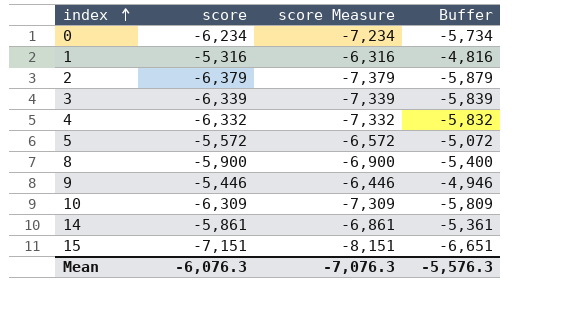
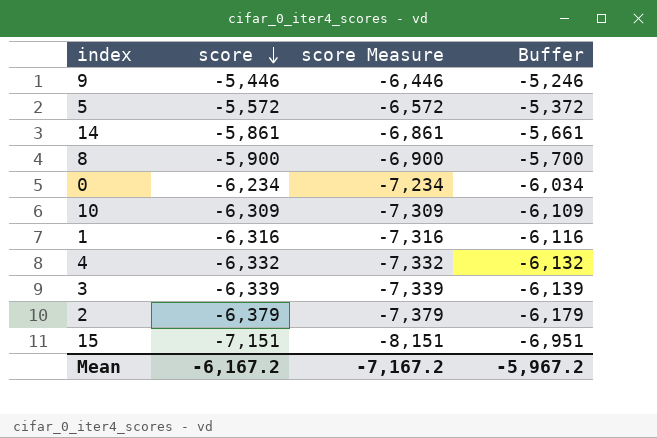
row order: index ascending -> score descending
column Buffer | formula: [score] + 500 -> [score] + 200
1 | score: -5,316 -> -6,316
1 | score Measure: -6,316 -> -7,316
Mean | score: -6,076.3 -> -6,167.2
Mean | score Measure: -7,076.3 -> -7,167.2
Mean | Buffer: -5,576.3 -> -5,967.2

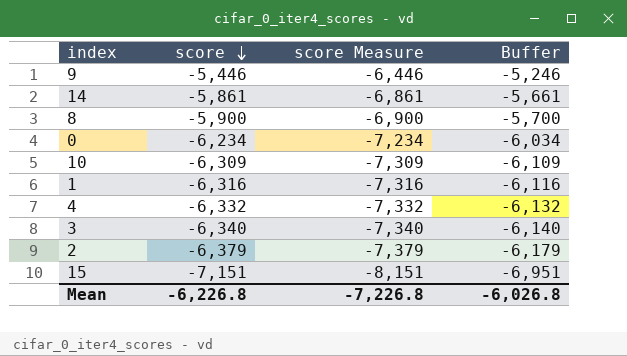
row 5: -5,572 | -6,572 | -5,372 -> none
3 | score: -6,339 -> -6,340
3 | score Measure: -7,339 -> -7,340
3 | Buffer: -6,139 -> -6,140
Mean | score: -6,167.2 -> -6,226.8
Mean | score Measure: -7,167.2 -> -7,226.8
Mean | Buffer: -5,967.2 -> -6,026.8

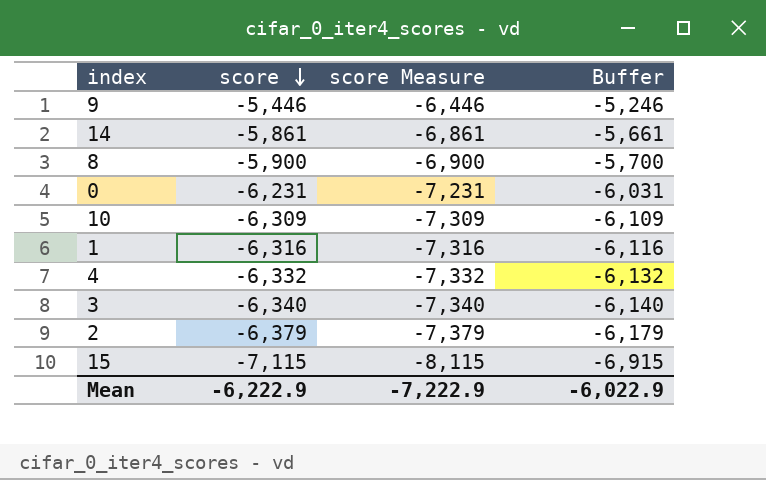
0 | score: -6,234 -> -6,231
0 | score Measure: -7,234 -> -7,231
0 | Buffer: -6,034 -> -6,031
15 | score: -7,151 -> -7,115
15 | score Measure: -8,151 -> -8,115
15 | Buffer: -6,951 -> -6,915
Mean | score: -6,226.8 -> -6,222.9
Mean | score Measure: -7,226.8 -> -7,222.9
Mean | Buffer: -6,026.8 -> -6,022.9

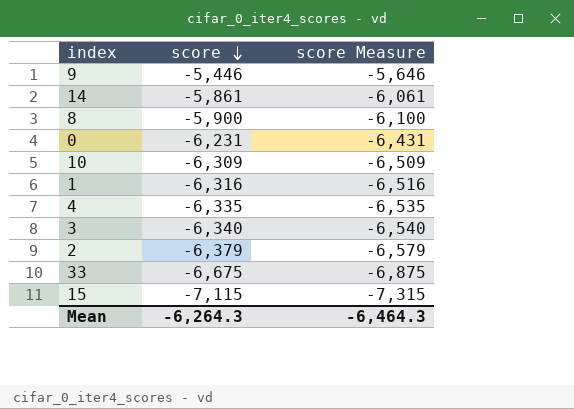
column Buffer | formula: [score] + 200 -> none
column score Measure | formula: [score] - 1000 -> [score] - 200
4 | score: -6,332 -> -6,335
row 33: none -> -6,675 | -6,875
Mean | score: -6,222.9 -> -6,264.3
Mean | score Measure: -7,222.9 -> -6,464.3

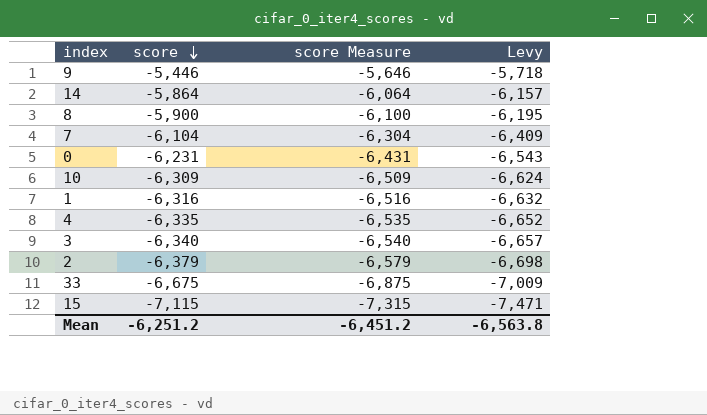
column Levy | formula: none -> [score] * 1.05
14 | score: -5,861 -> -5,864
14 | score Measure: -6,061 -> -6,064
row 7: none -> -6,104 | -6,304 | -6,409
Mean | score: -6,264.3 -> -6,251.2
Mean | score Measure: -6,464.3 -> -6,451.2

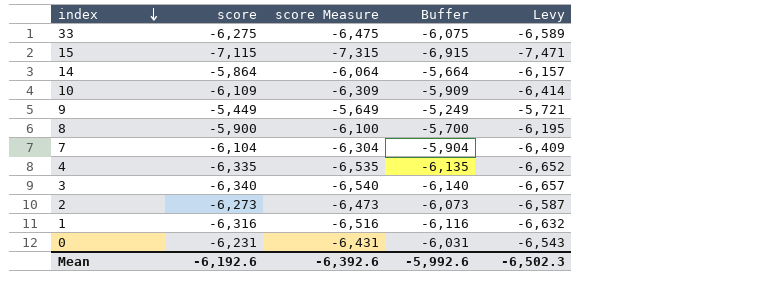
row order: score descending -> index descending
column Buffer | formula: none -> [score] + 200
33 | score: -6,675 -> -6,275
33 | score Measure: -6,875 -> -6,475
33 | Levy: -7,009 -> -6,589
10 | score: -6,309 -> -6,109
10 | score Measure: -6,509 -> -6,309
10 | Levy: -6,624 -> -6,414
9 | score: -5,446 -> -5,449
9 | score Measure: -5,646 -> -5,649
9 | Levy: -5,718 -> -5,721
2 | score: -6,379 -> -6,273
2 | score Measure: -6,579 -> -6,473
2 | Levy: -6,698 -> -6,587
Mean | score: -6,251.2 -> -6,192.6
Mean | score Measure: -6,451.2 -> -6,392.6
Mean | Levy: -6,563.8 -> -6,502.3

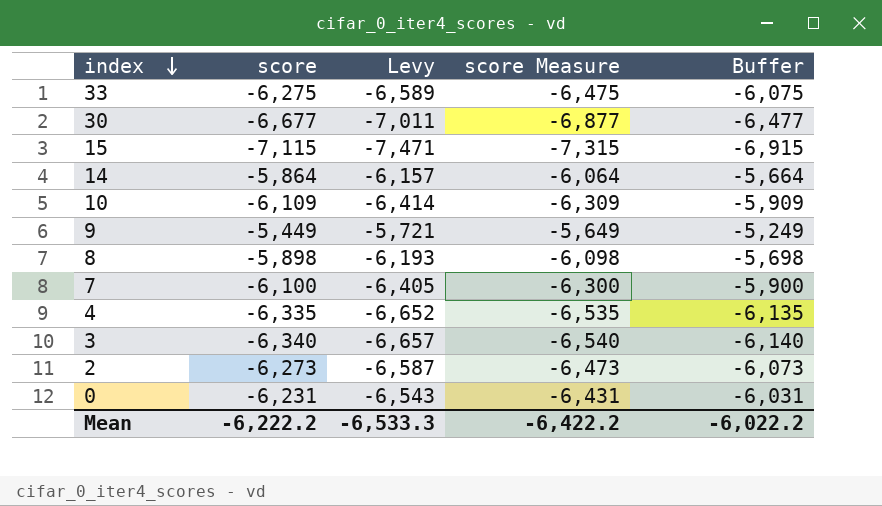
column Levy | position: 5 -> 3
row 1: -6,316 | -6,516 | -6,116 | -6,632 -> none
row 30: none -> -6,677 | -7,011 | -6,877 | -6,477
8 | score: -5,900 -> -5,898
8 | Levy: -6,195 -> -6,193
8 | score Measure: -6,100 -> -6,098
8 | Buffer: -5,700 -> -5,698
7 | score: -6,104 -> -6,100
7 | Levy: -6,409 -> -6,405
7 | score Measure: -6,304 -> -6,300
7 | Buffer: -5,904 -> -5,900
Mean | score: -6,192.6 -> -6,222.2
Mean | Levy: -6,502.3 -> -6,533.3
Mean | score Measure: -6,392.6 -> -6,422.2
Mean | Buffer: -5,992.6 -> -6,022.2

